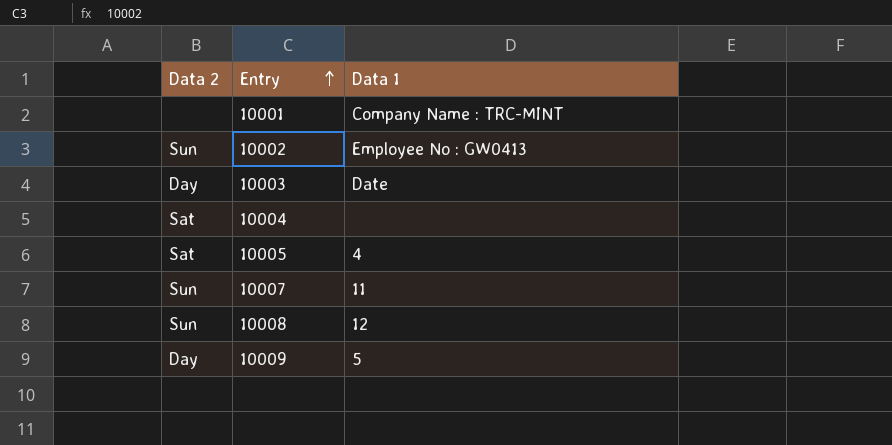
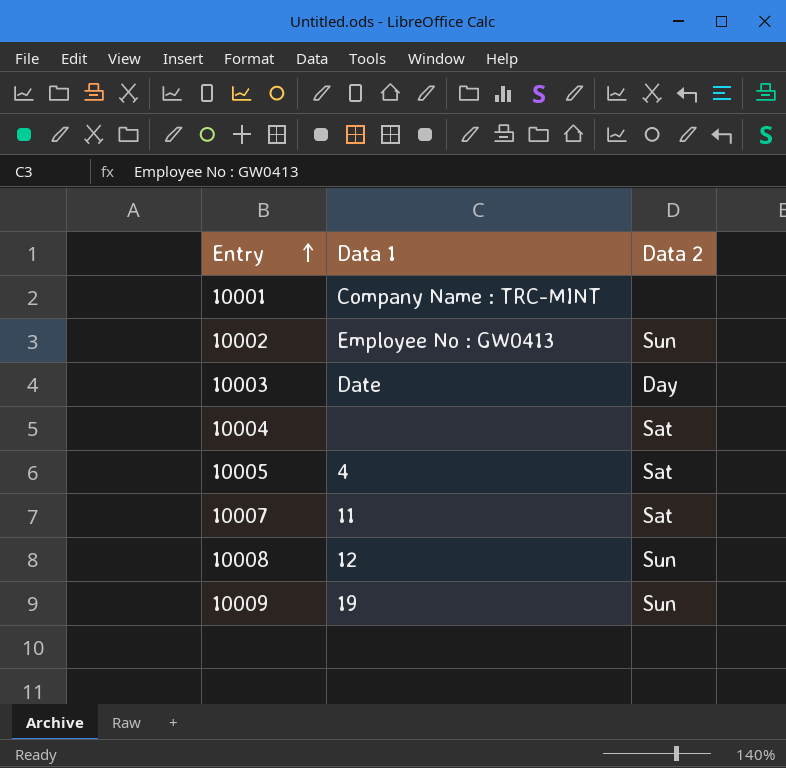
column Data 2 | position: 1 -> 3
10007 | Data 2: Sun -> Sat
10009 | Data 1: 5 -> 19
10009 | Data 2: Day -> Sun

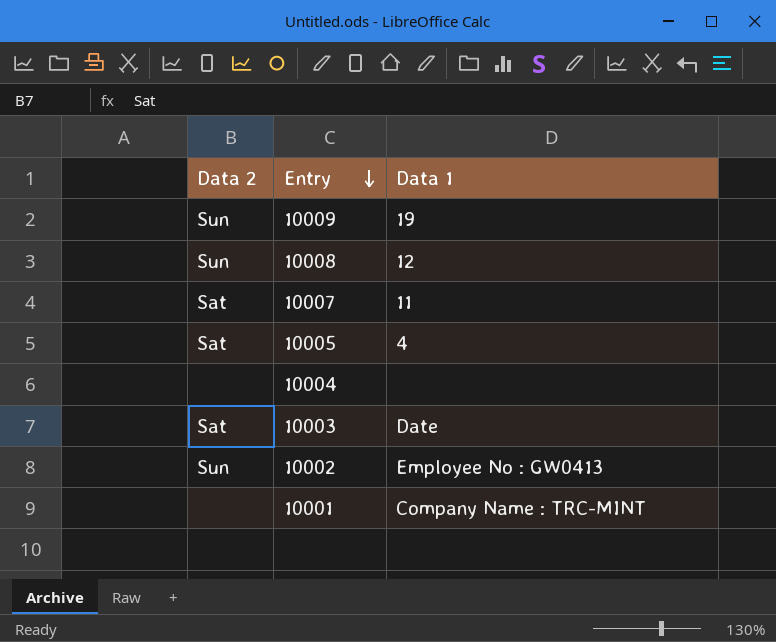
row order: Entry ascending -> Entry descending
column Data 2 | position: 3 -> 1
10004 | Data 2: Sat -> none
10003 | Data 2: Day -> Sat

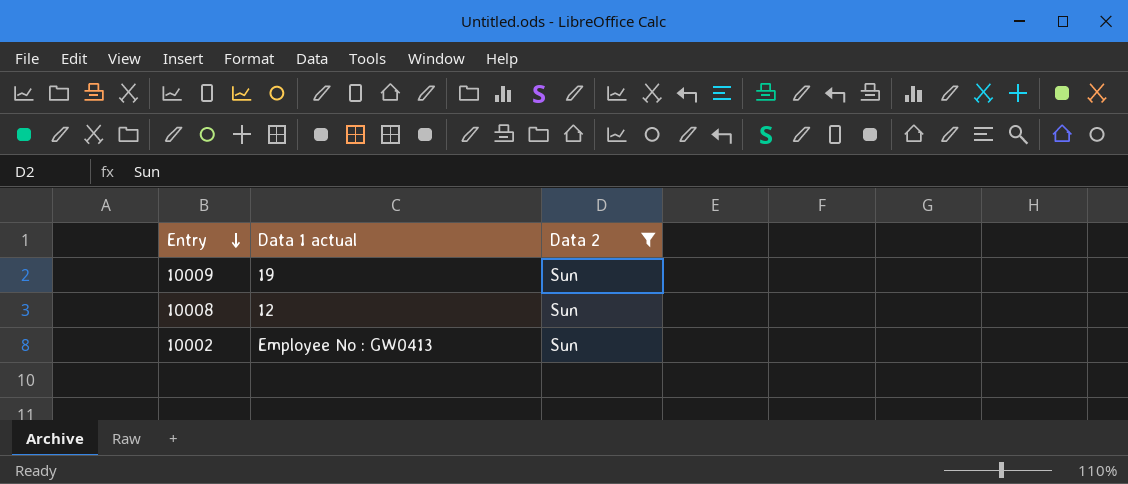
filter: none -> Data 2 = Sun
column name: Data 1 -> Data 1 actual
column Data 2 | position: 1 -> 3

